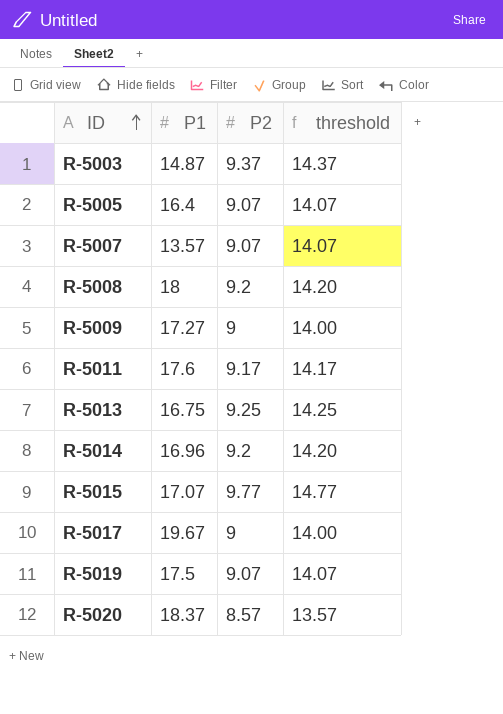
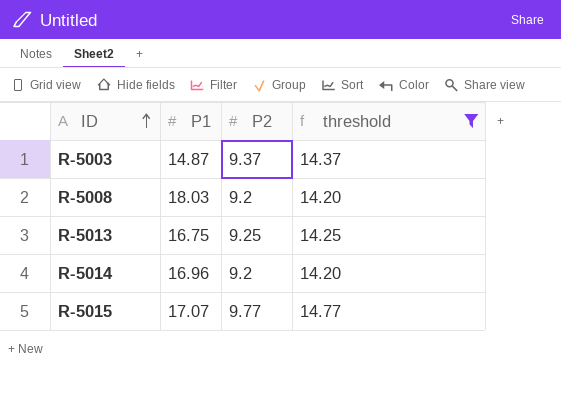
filter: none -> threshold >= 14.20
R-5008 | P1: 18 -> 18.03

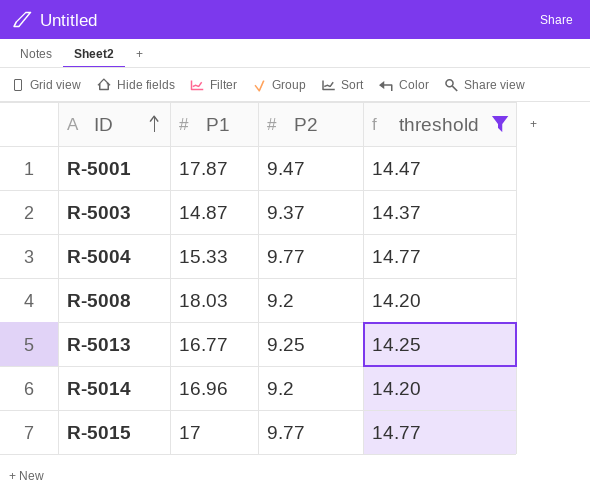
row R-5001: none -> 17.87 | 9.47 | 14.47
row R-5004: none -> 15.33 | 9.77 | 14.77
R-5013 | P1: 16.75 -> 16.77
R-5015 | P1: 17.07 -> 17

